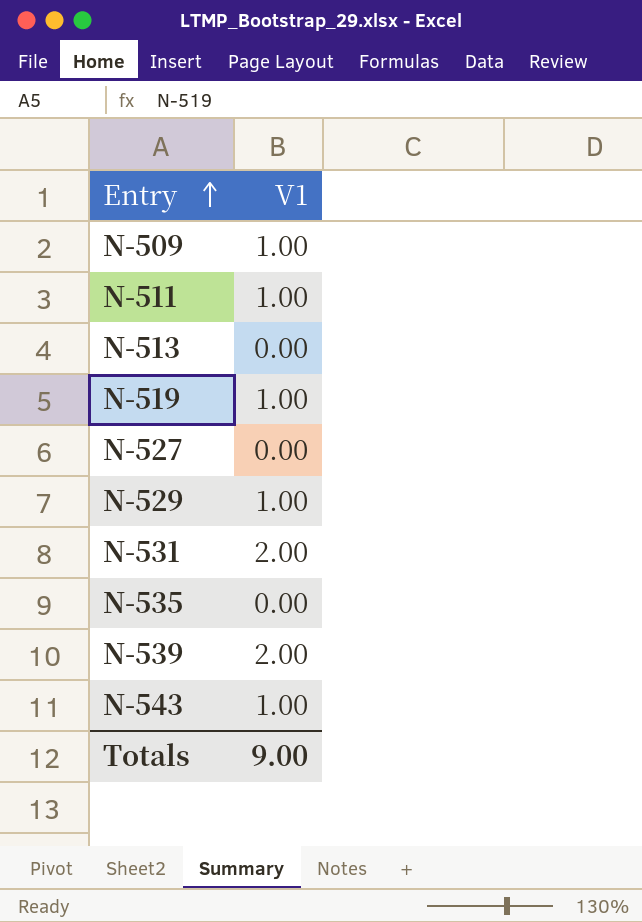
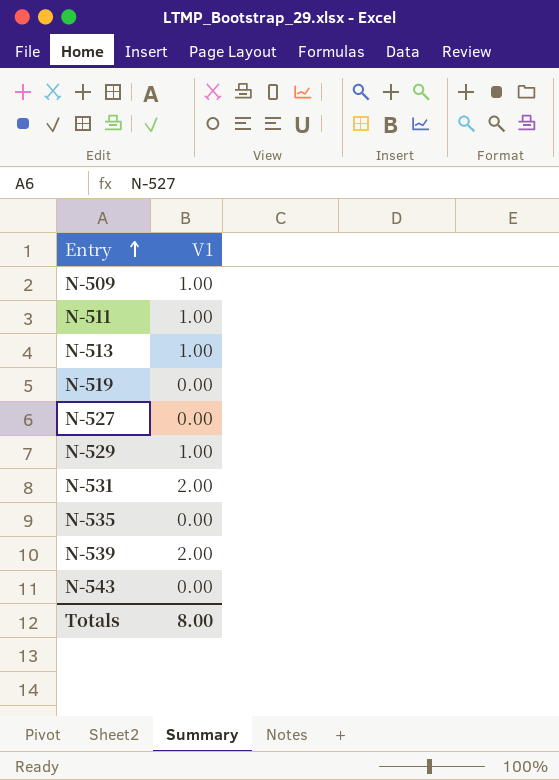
N-513 | V1: 0.00 -> 1.00
N-519 | V1: 1.00 -> 0.00
N-543 | V1: 1.00 -> 0.00
Totals | V1: 9.00 -> 8.00

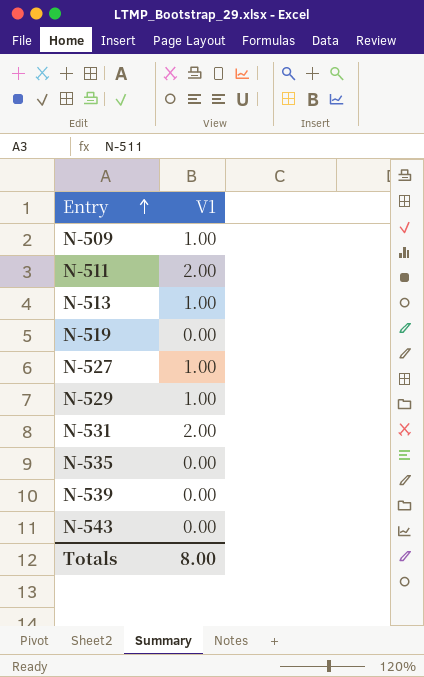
N-511 | V1: 1.00 -> 2.00
N-527 | V1: 0.00 -> 1.00
N-539 | V1: 2.00 -> 0.00

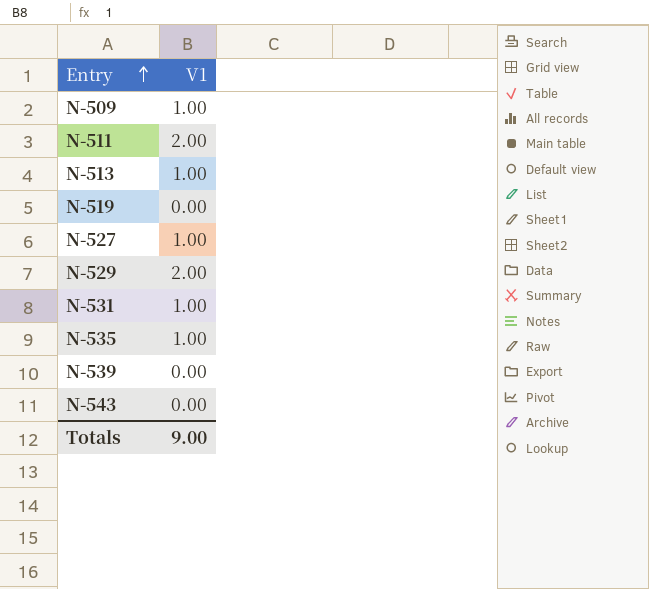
N-529 | V1: 1.00 -> 2.00
N-531 | V1: 2.00 -> 1.00
N-535 | V1: 0.00 -> 1.00
Totals | V1: 8.00 -> 9.00

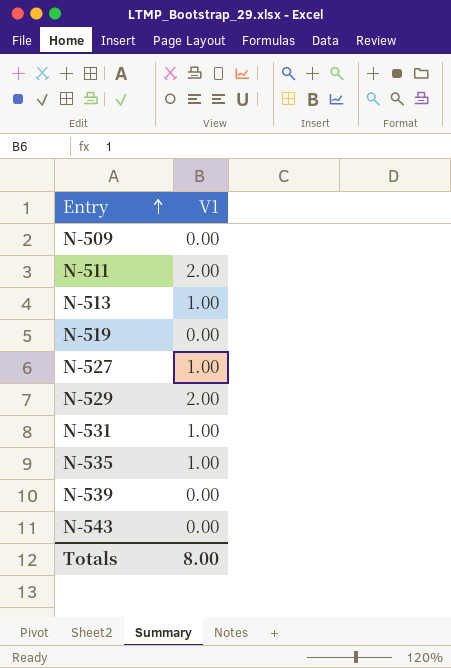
N-509 | V1: 1.00 -> 0.00
Totals | V1: 9.00 -> 8.00

